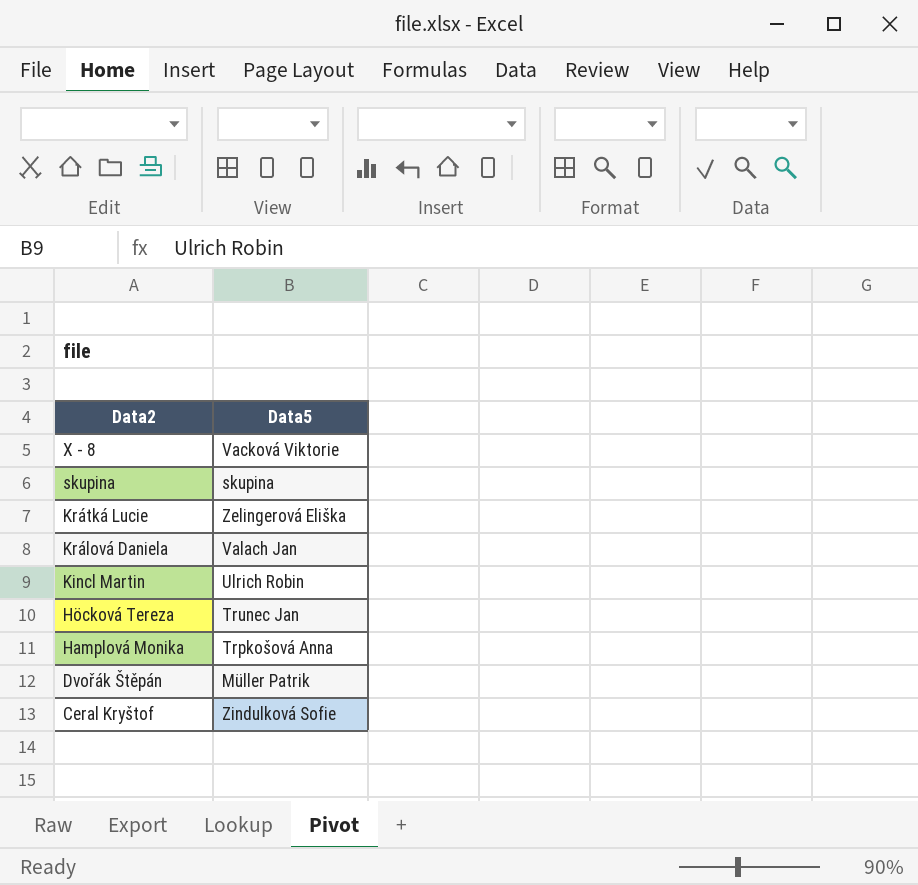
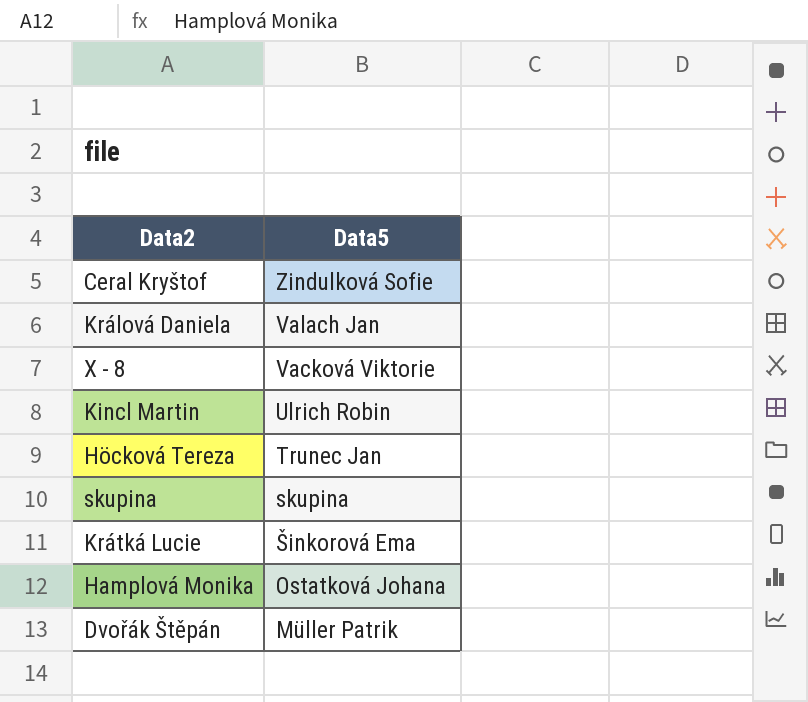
row order: Data2 descending -> Data5 descending
Krátká Lucie | Data5: Zelingerová Eliška -> Šinkorová Ema
Hamplová Monika | Data5: Trpkošová Anna -> Ostatková Johana

